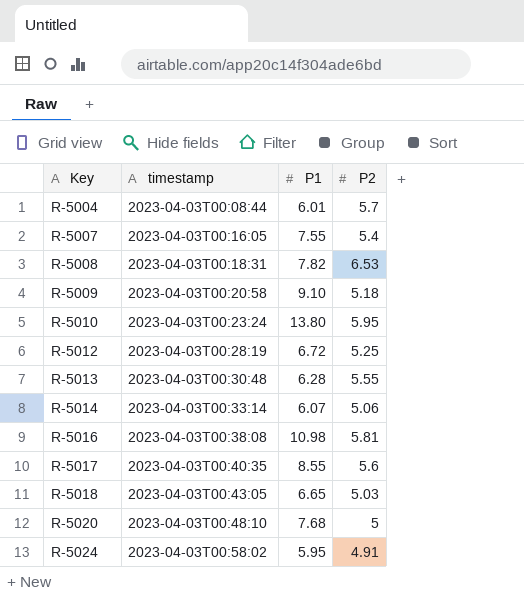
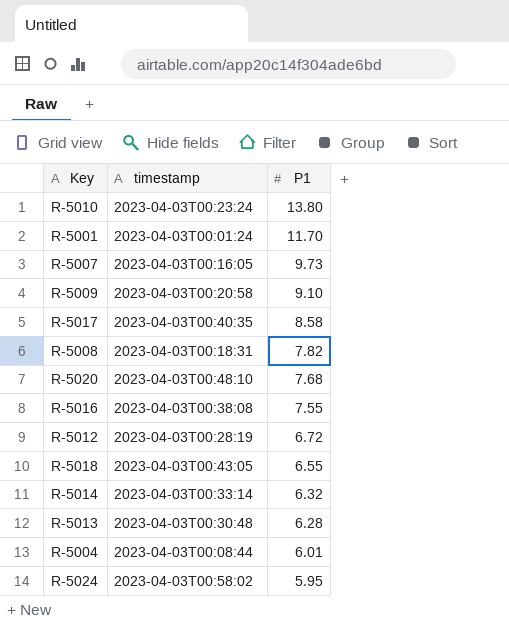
row order: Key ascending -> P1 descending
column P2 | position: 4 -> none
row R-5001: none -> 2023-04-03T00:01:24 | 11.70
R-5007 | P1: 7.55 -> 9.73
R-5017 | P1: 8.55 -> 8.58
R-5016 | P1: 10.98 -> 7.55
R-5018 | P1: 6.65 -> 6.55
R-5014 | P1: 6.07 -> 6.32

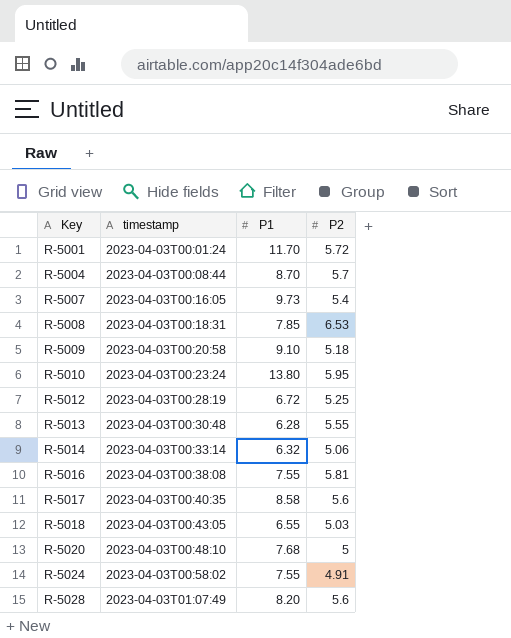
row order: P1 descending -> Key ascending
column P2 | position: none -> 4
R-5004 | P1: 6.01 -> 8.70
R-5008 | P1: 7.82 -> 7.85
R-5024 | P1: 5.95 -> 7.55
row R-5028: none -> 2023-04-03T01:07:49 | 8.20 | 5.6

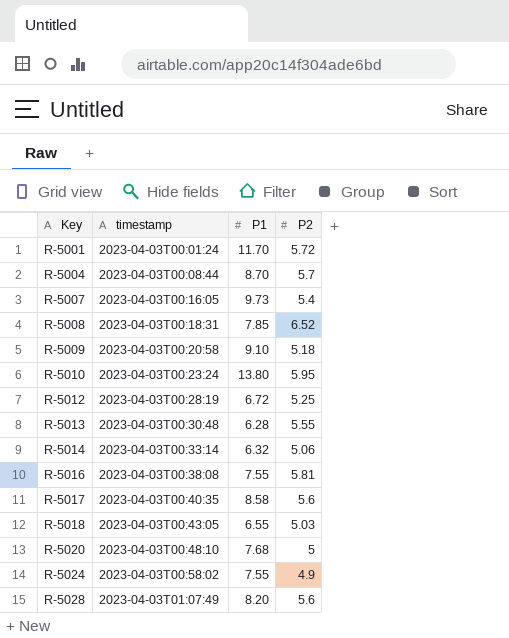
R-5008 | P2: 6.53 -> 6.52
R-5024 | P2: 4.91 -> 4.9

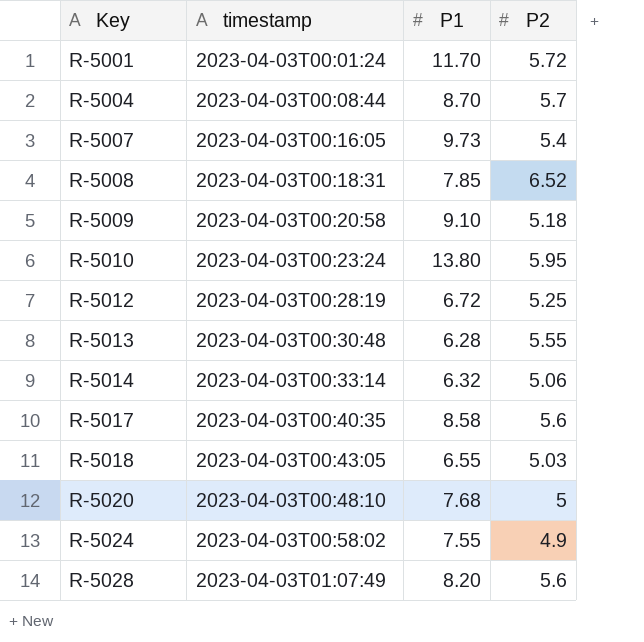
row R-5016: 2023-04-03T00:38:08 | 7.55 | 5.81 -> none

